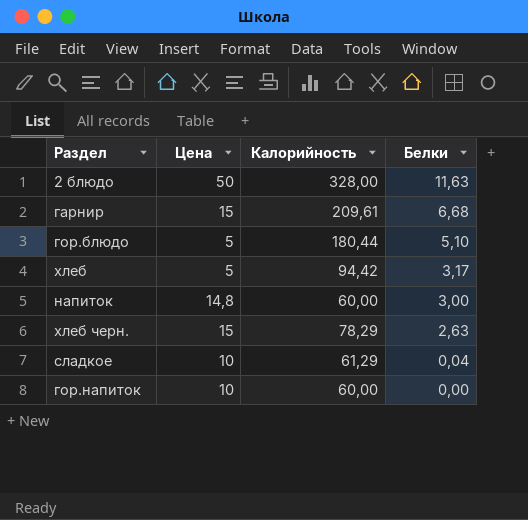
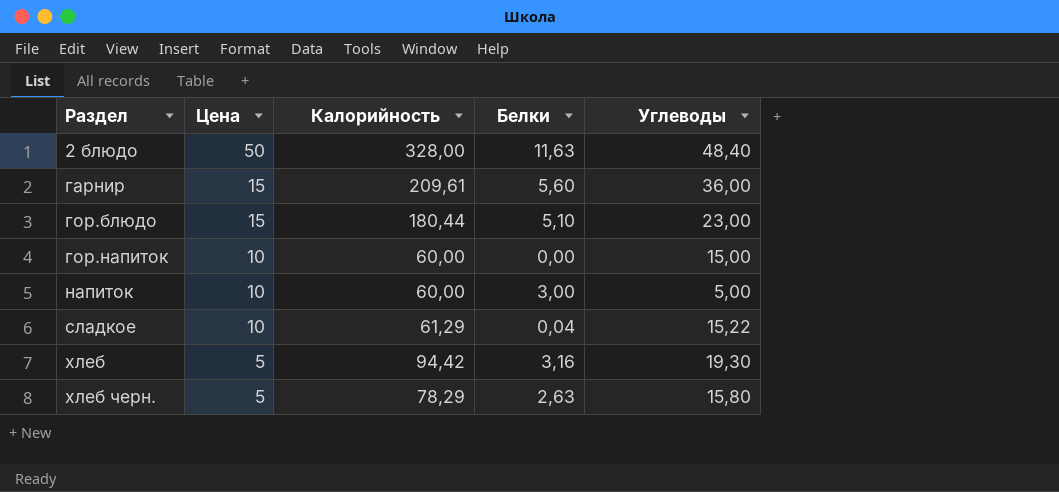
row order: Белки descending -> Раздел ascending
column Углеводы | position: none -> 5
гарнир | Белки: 6,68 -> 5,60
гор.блюдо | Цена: 5 -> 15
напиток | Цена: 14,8 -> 10
хлеб | Белки: 3,17 -> 3,16
хлеб черн. | Цена: 15 -> 5

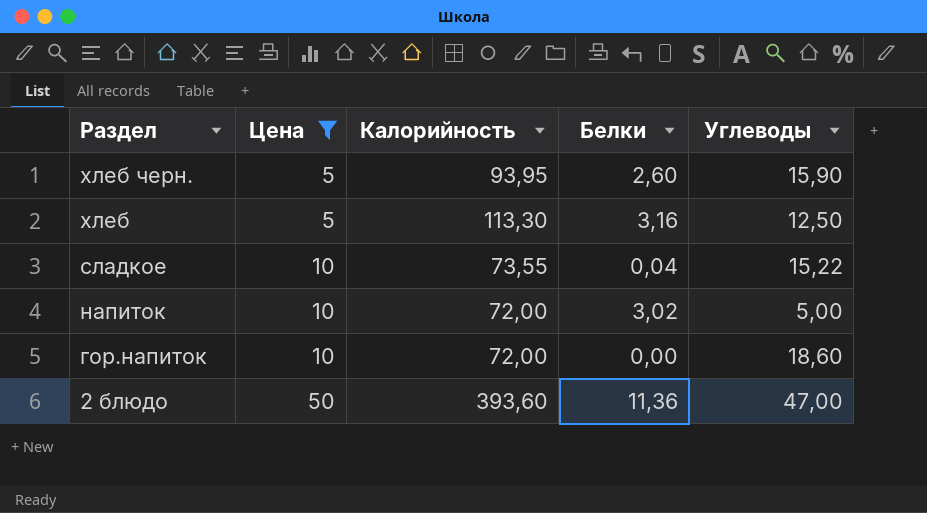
filter: none -> Цена != 15
row order: Раздел ascending -> Раздел descending
хлеб черн. | Калорийность: 78,29 -> 93,95
хлеб черн. | Белки: 2,63 -> 2,60
хлеб черн. | Углеводы: 15,80 -> 15,90
хлеб | Калорийность: 94,42 -> 113,30
хлеб | Углеводы: 19,30 -> 12,50
сладкое | Калорийность: 61,29 -> 73,55
напиток | Калорийность: 60,00 -> 72,00
напиток | Белки: 3,00 -> 3,02
гор.напиток | Калорийность: 60,00 -> 72,00
гор.напиток | Углеводы: 15,00 -> 18,60
2 блюдо | Калорийность: 328,00 -> 393,60
2 блюдо | Белки: 11,63 -> 11,36
2 блюдо | Углеводы: 48,40 -> 47,00

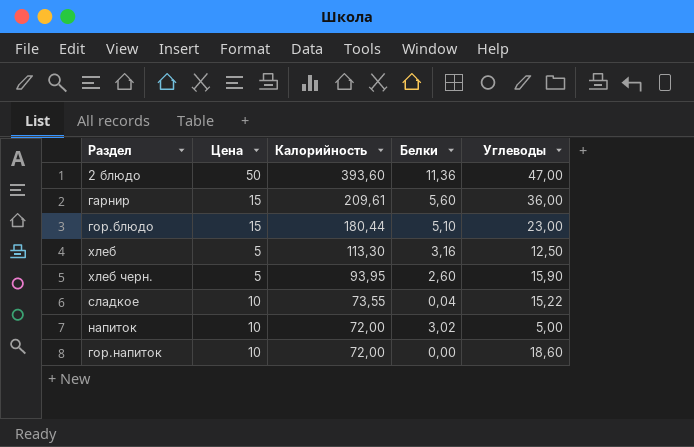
filter: Цена != 15 -> none
row order: Раздел descending -> Калорийность descending

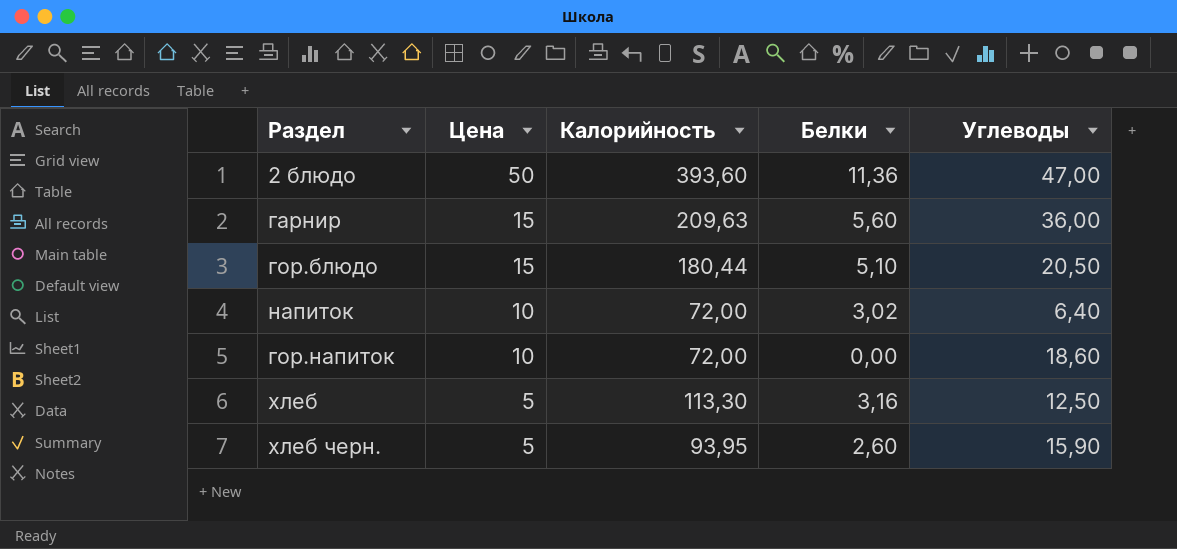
row order: Калорийность descending -> Цена descending
row сладкое: 10 | 73,55 | 0,04 | 15,22 -> none
гарнир | Калорийность: 209,61 -> 209,63
гор.блюдо | Углеводы: 23,00 -> 20,50
напиток | Углеводы: 5,00 -> 6,40

